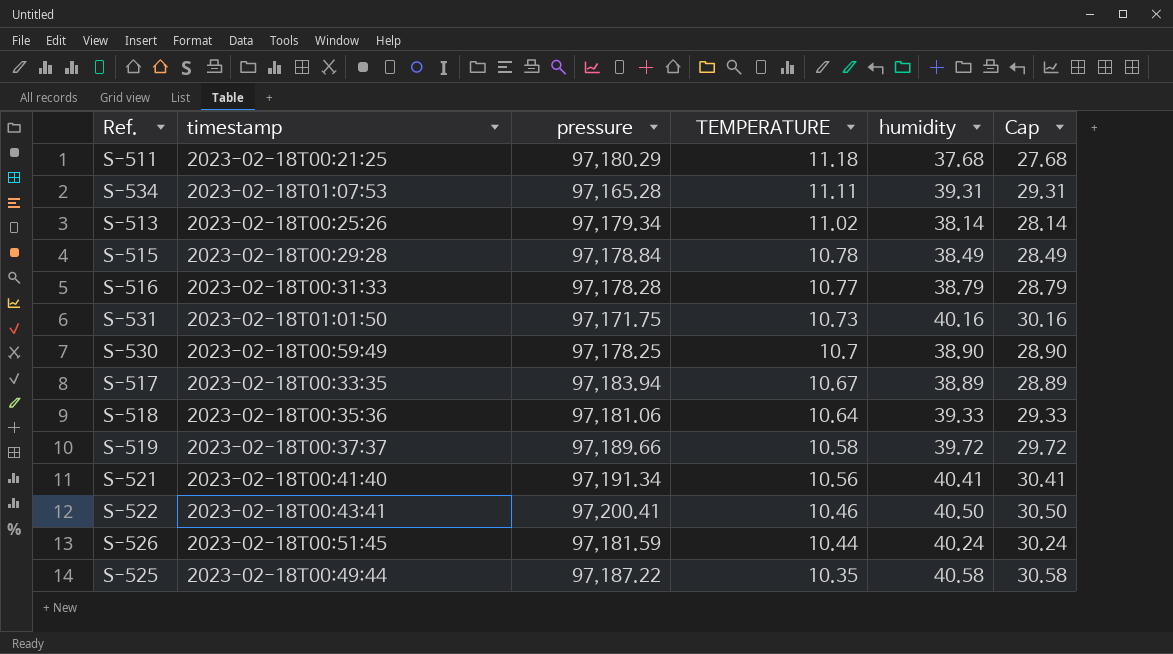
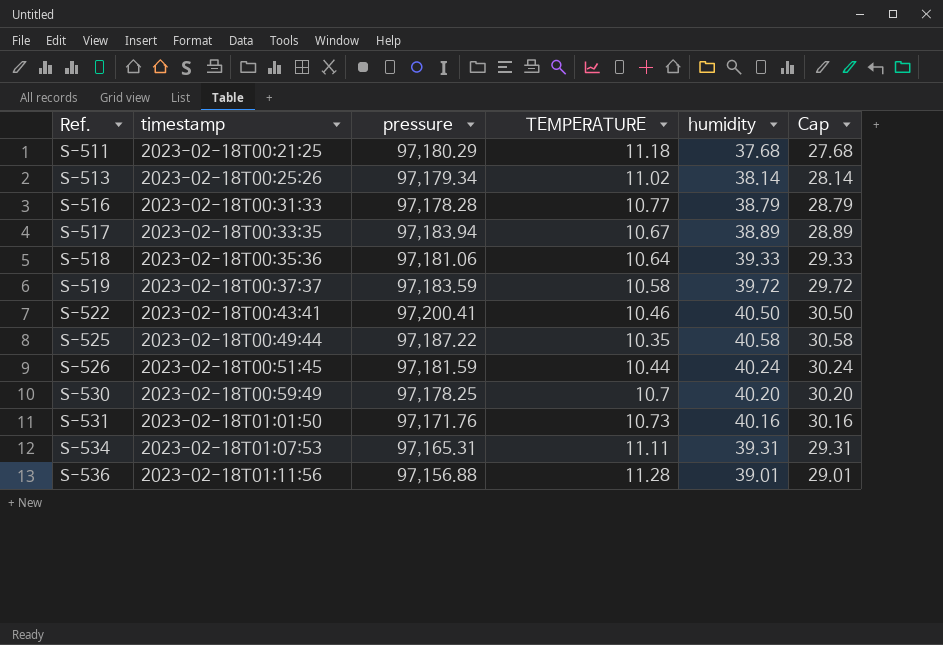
row order: TEMPERATURE descending -> Ref. ascending
row S-515: 2023-02-18T00:29:28 | 97,178.84 | 10.78 | 38.49 | 28.49 -> none
row S-521: 2023-02-18T00:41:40 | 97,191.34 | 10.56 | 40.41 | 30.41 -> none
S-519 | pressure: 97,189.66 -> 97,183.59
S-530 | humidity: 38.90 -> 40.20
S-530 | Cap: 28.90 -> 30.20
S-531 | pressure: 97,171.75 -> 97,171.76
S-534 | pressure: 97,165.28 -> 97,165.31
row S-536: none -> 2023-02-18T01:11:56 | 97,156.88 | 11.28 | 39.01 | 29.01

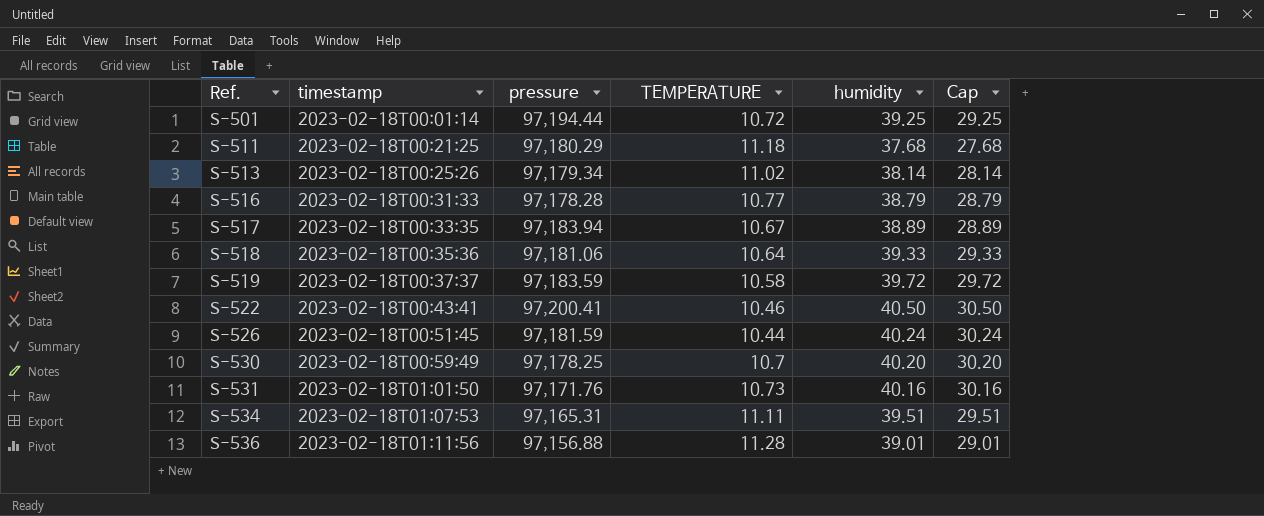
row S-525: 2023-02-18T00:49:44 | 97,187.22 | 10.35 | 40.58 | 30.58 -> none
row S-501: none -> 2023-02-18T00:01:14 | 97,194.44 | 10.72 | 39.25 | 29.25
S-534 | humidity: 39.31 -> 39.51
S-534 | Cap: 29.31 -> 29.51

